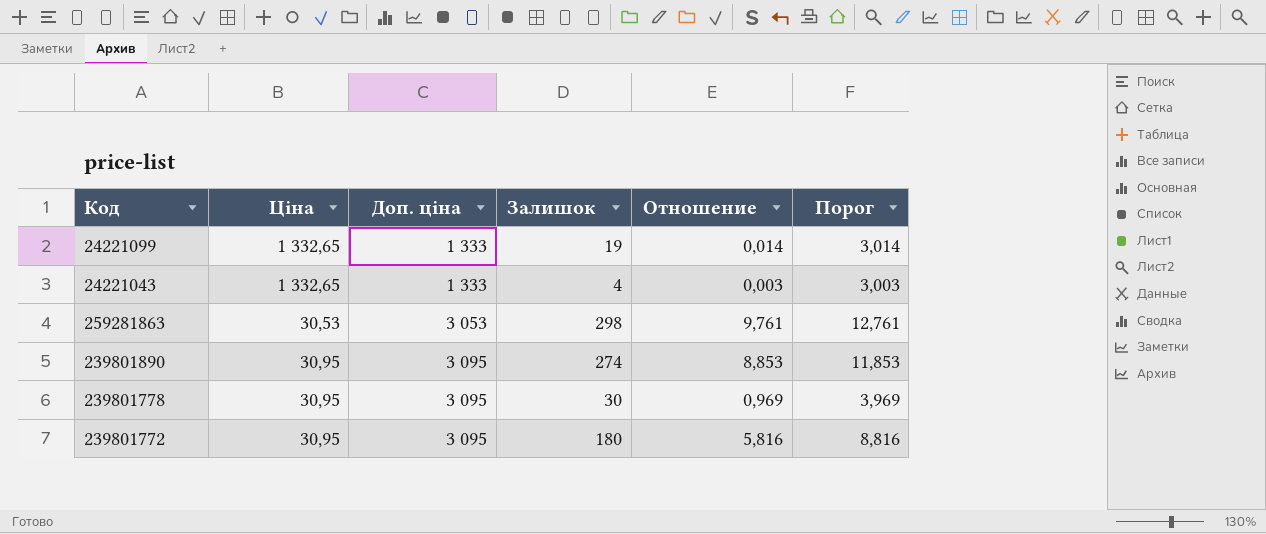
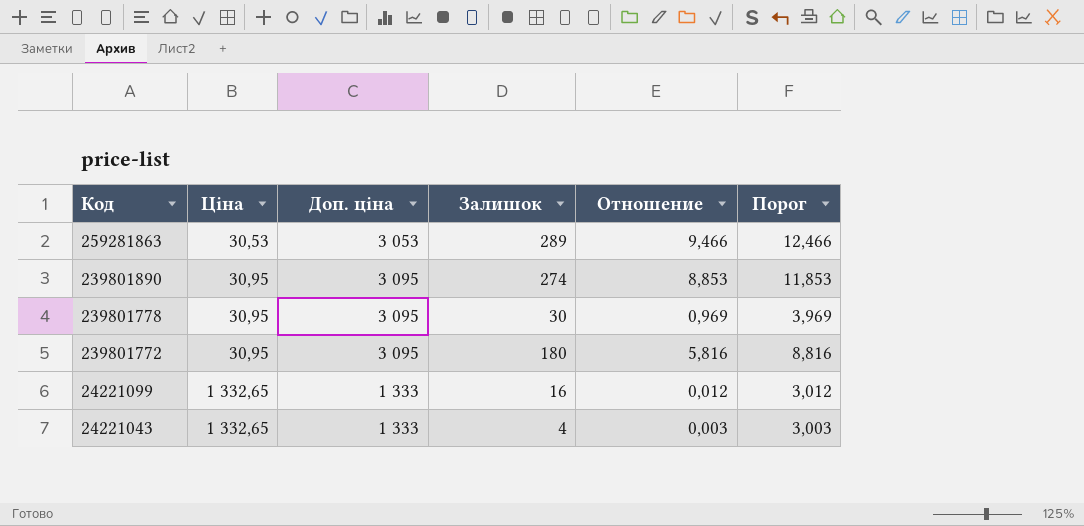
row order: Доп. ціна ascending -> Код descending
259281863 | Залишок: 298 -> 289
259281863 | Отношение: 9,761 -> 9,466
259281863 | Порог: 12,761 -> 12,466
24221099 | Залишок: 19 -> 16
24221099 | Отношение: 0,014 -> 0,012
24221099 | Порог: 3,014 -> 3,012

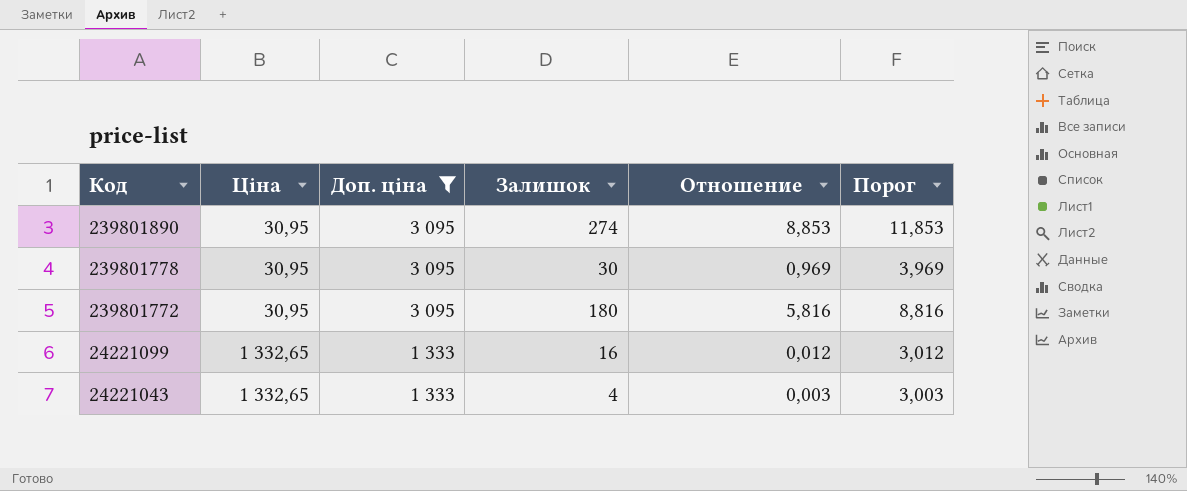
filter: none -> Доп. ціна != 3 053

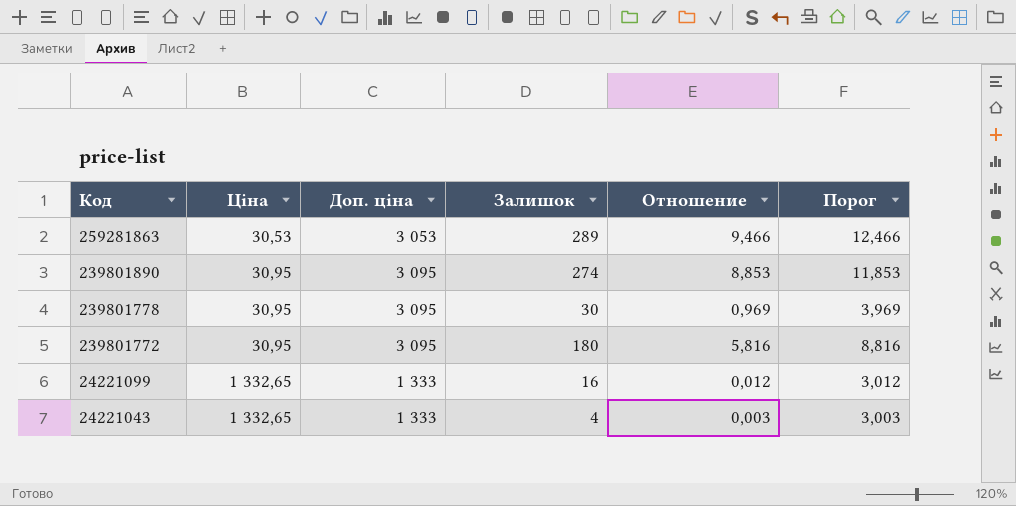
filter: Доп. ціна != 3 053 -> none

